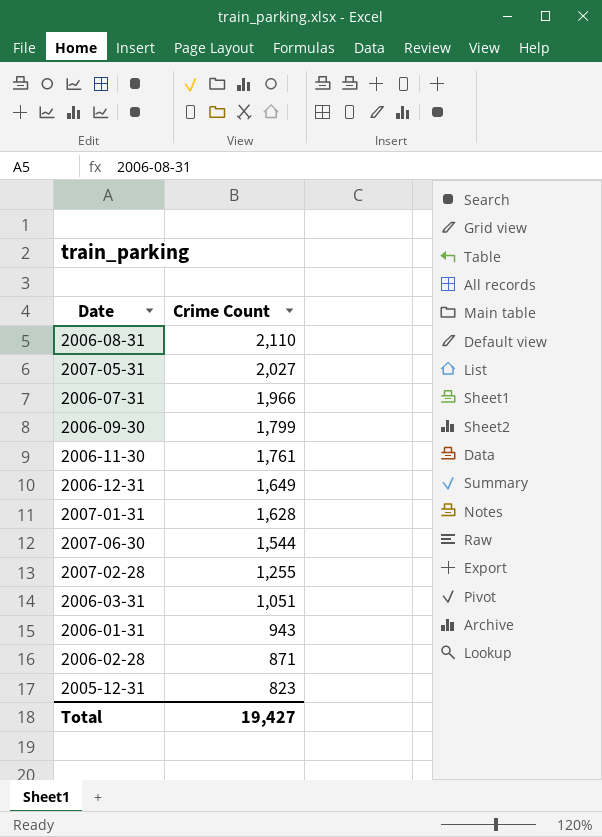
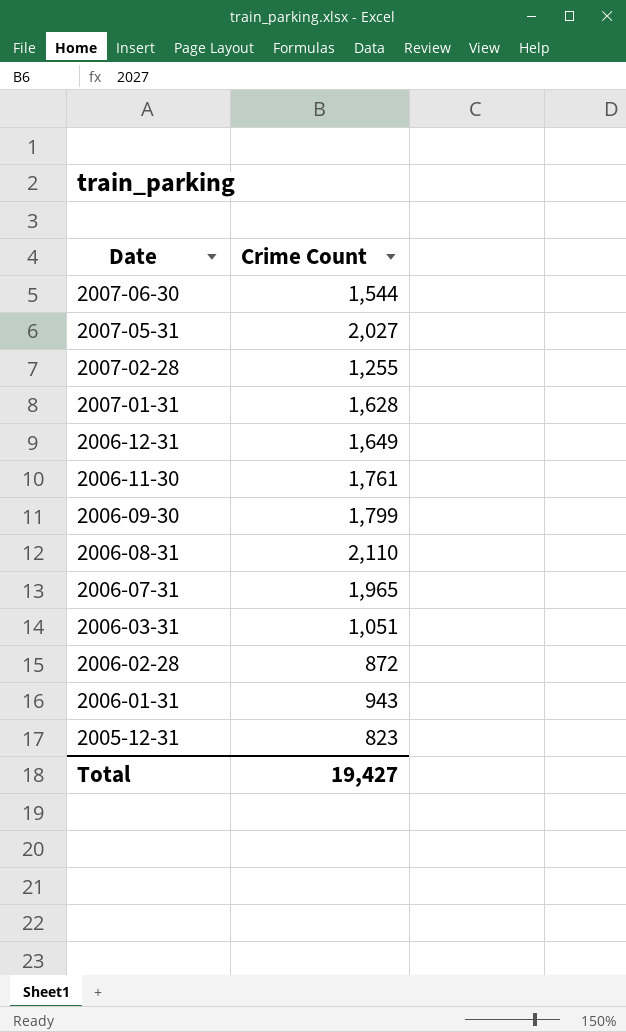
row order: Crime Count descending -> Date descending
2006-07-31 | Crime Count: 1,966 -> 1,965
2006-02-28 | Crime Count: 871 -> 872

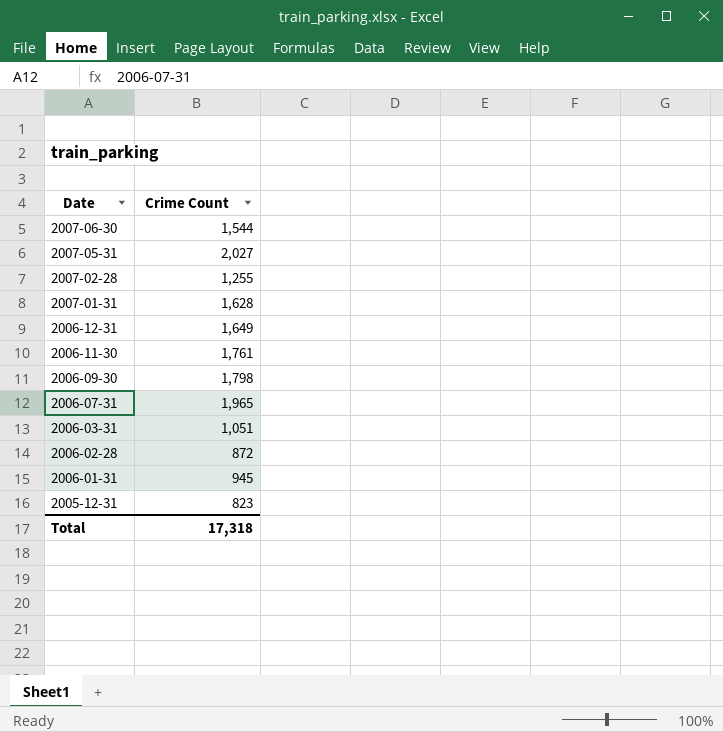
row 2006-08-31: 2,110 -> none
2006-09-30 | Crime Count: 1,799 -> 1,798
2006-01-31 | Crime Count: 943 -> 945
Total | Crime Count: 19,427 -> 17,318

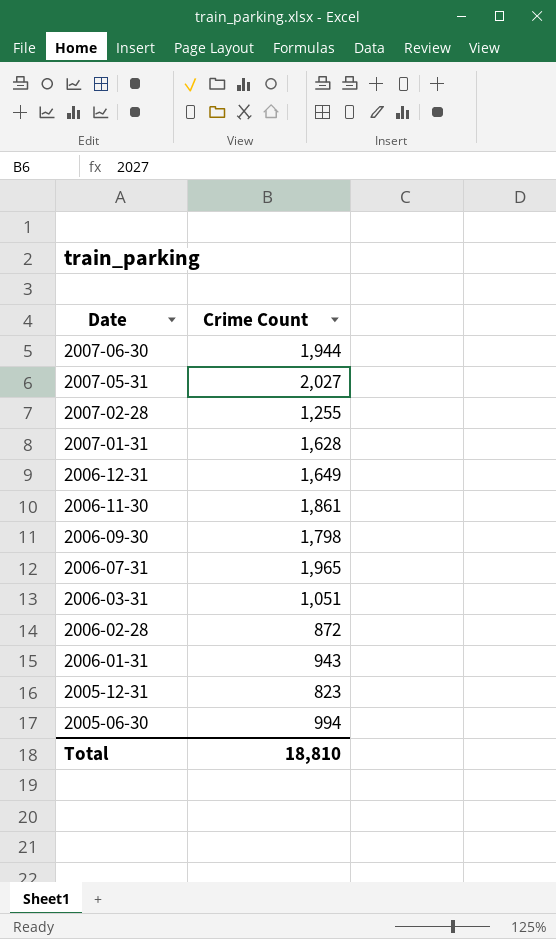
2007-06-30 | Crime Count: 1,544 -> 1,944
2006-11-30 | Crime Count: 1,761 -> 1,861
2006-01-31 | Crime Count: 945 -> 943
row 2005-06-30: none -> 994
Total | Crime Count: 17,318 -> 18,810

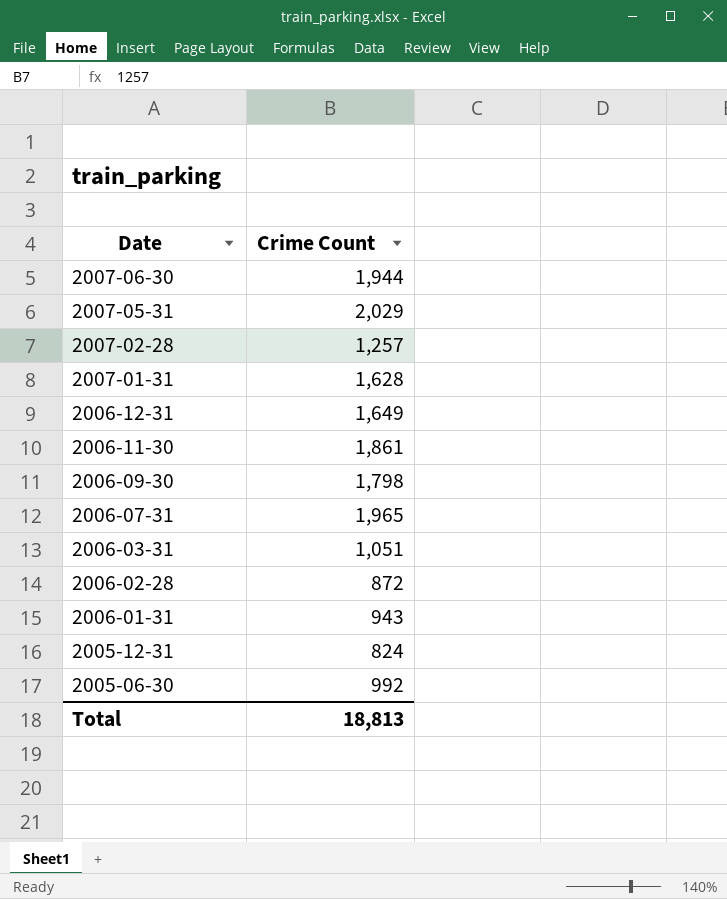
2007-05-31 | Crime Count: 2,027 -> 2,029
2007-02-28 | Crime Count: 1,255 -> 1,257
2005-12-31 | Crime Count: 823 -> 824
2005-06-30 | Crime Count: 994 -> 992
Total | Crime Count: 18,810 -> 18,813

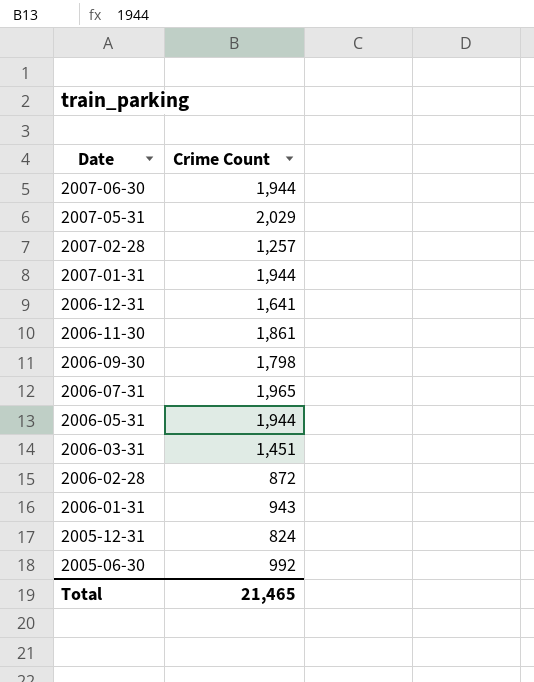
2007-01-31 | Crime Count: 1,628 -> 1,944
2006-12-31 | Crime Count: 1,649 -> 1,641
row 2006-05-31: none -> 1,944
2006-03-31 | Crime Count: 1,051 -> 1,451
Total | Crime Count: 18,813 -> 21,465

